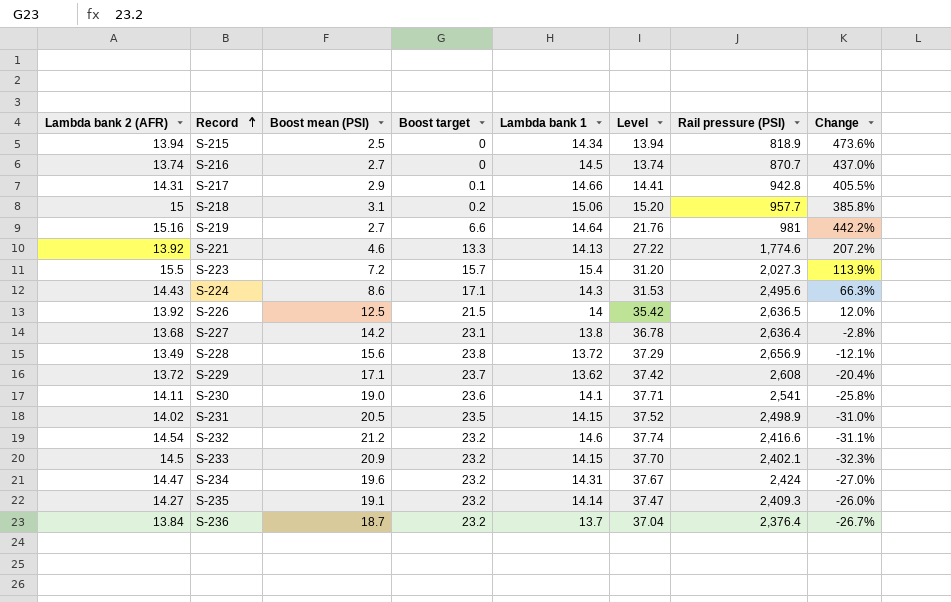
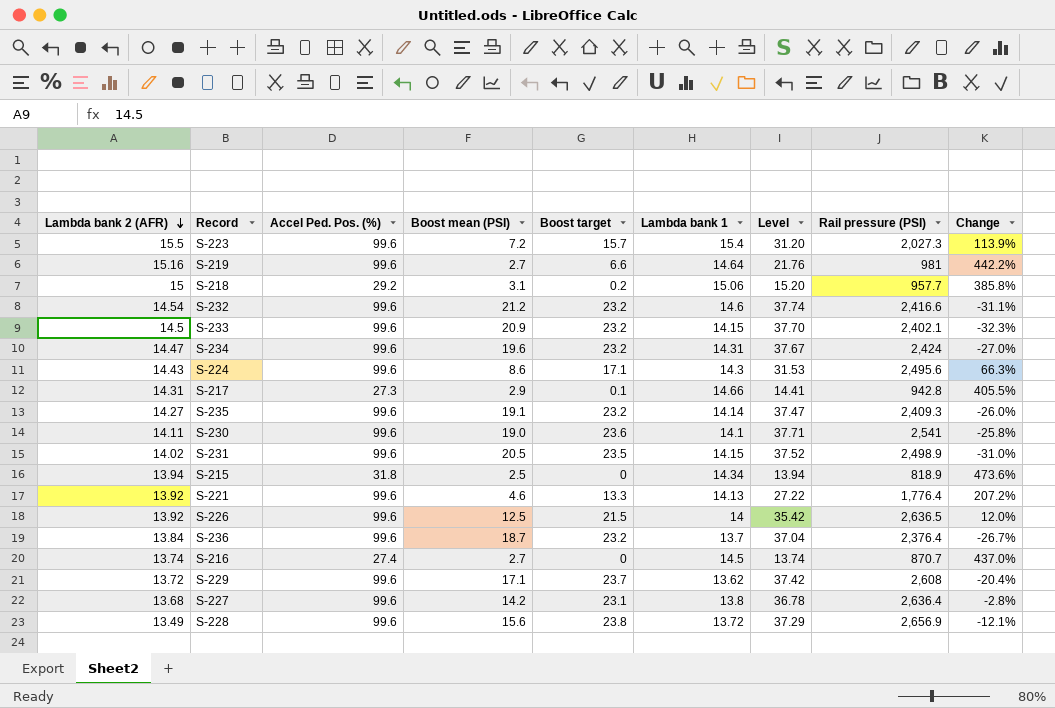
row order: Record ascending -> Lambda bank 2 (AFR) descending
column Accel Ped. Pos. (%) | position: none -> 3
S-221 | Rail pressure (PSI): 1,774.6 -> 1,776.4

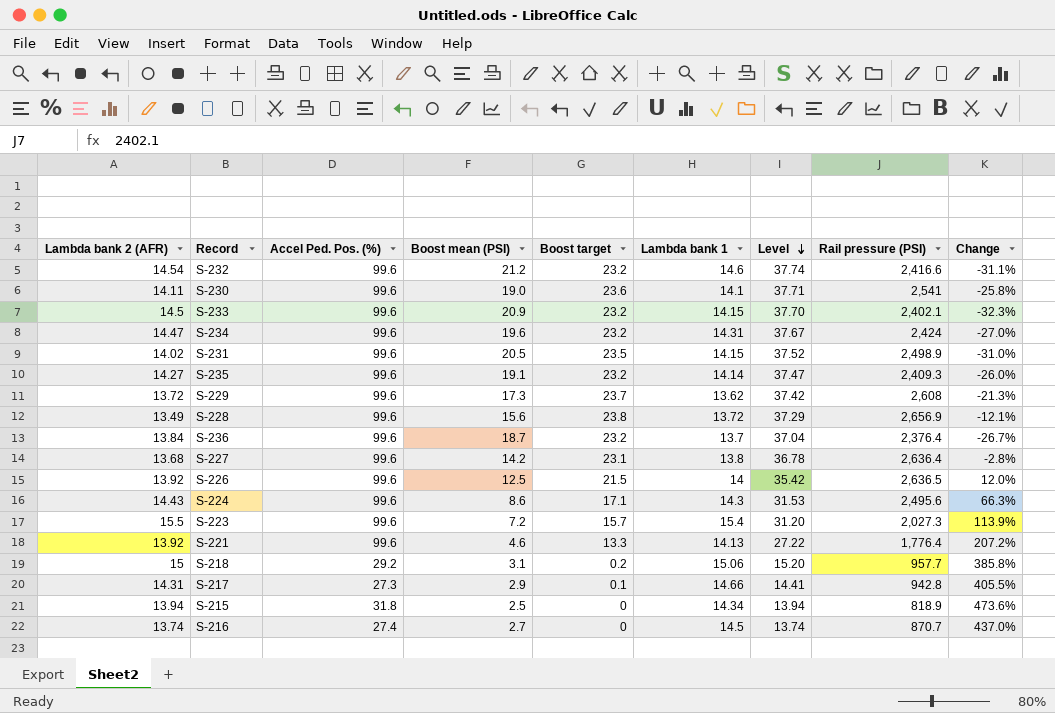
row order: Lambda bank 2 (AFR) descending -> Level descending
row S-219: 15.16 | 99.6 | 2.7 | 6.6 | 14.64 | 21.76 | 981 | 442.2% -> none
S-229 | Boost mean (PSI): 17.1 -> 17.3
S-229 | Change: -20.4% -> -21.3%

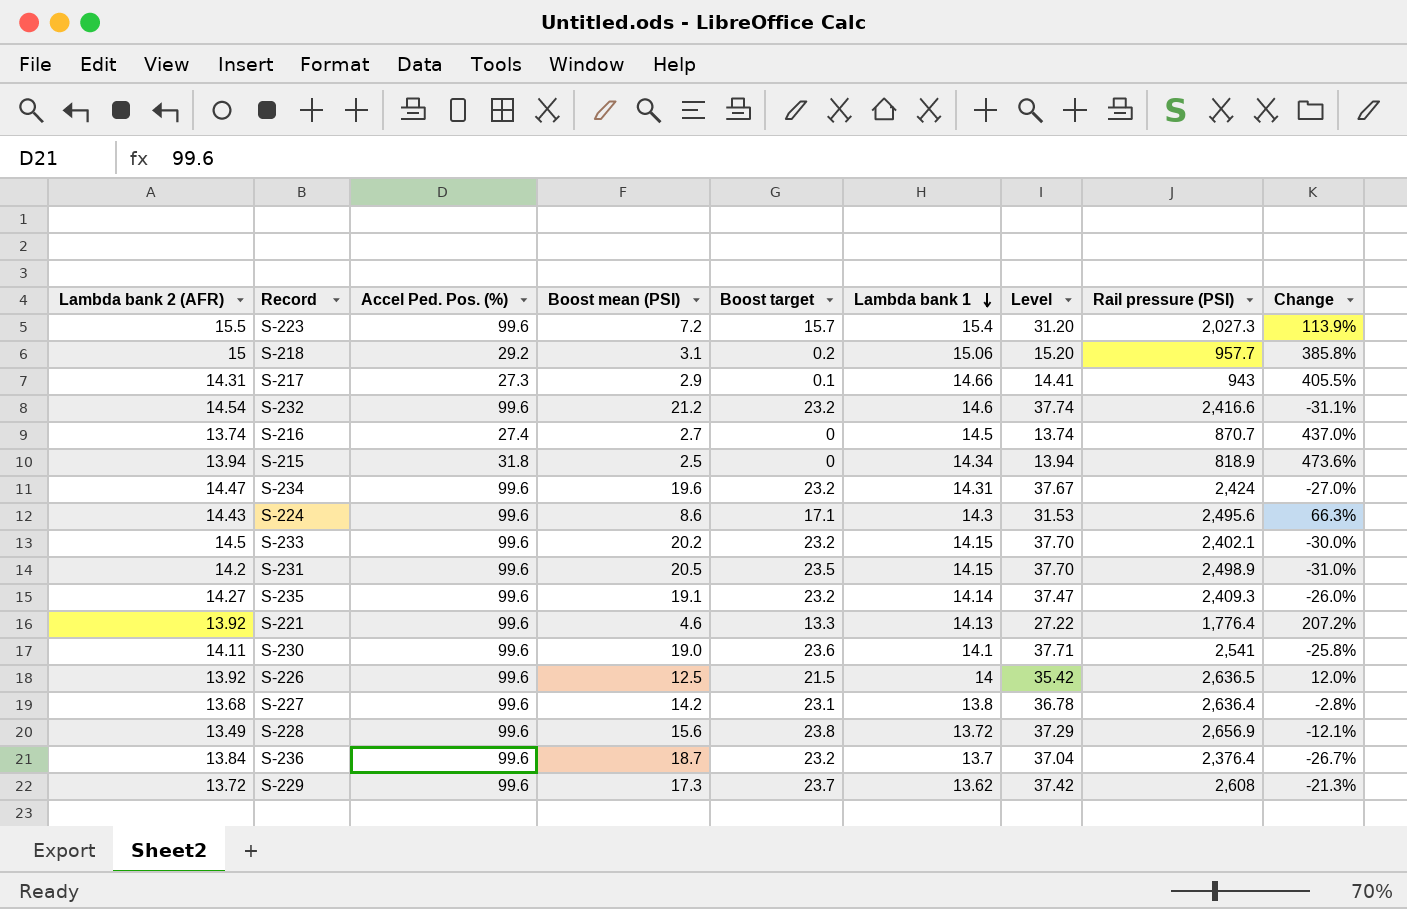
row order: Level descending -> Lambda bank 1 descending
S-217 | Rail pressure (PSI): 942.8 -> 943
S-233 | Boost mean (PSI): 20.9 -> 20.2
S-233 | Change: -32.3% -> -30.0%
S-231 | Lambda bank 2 (AFR): 14.02 -> 14.2
S-231 | Level: 37.52 -> 37.70

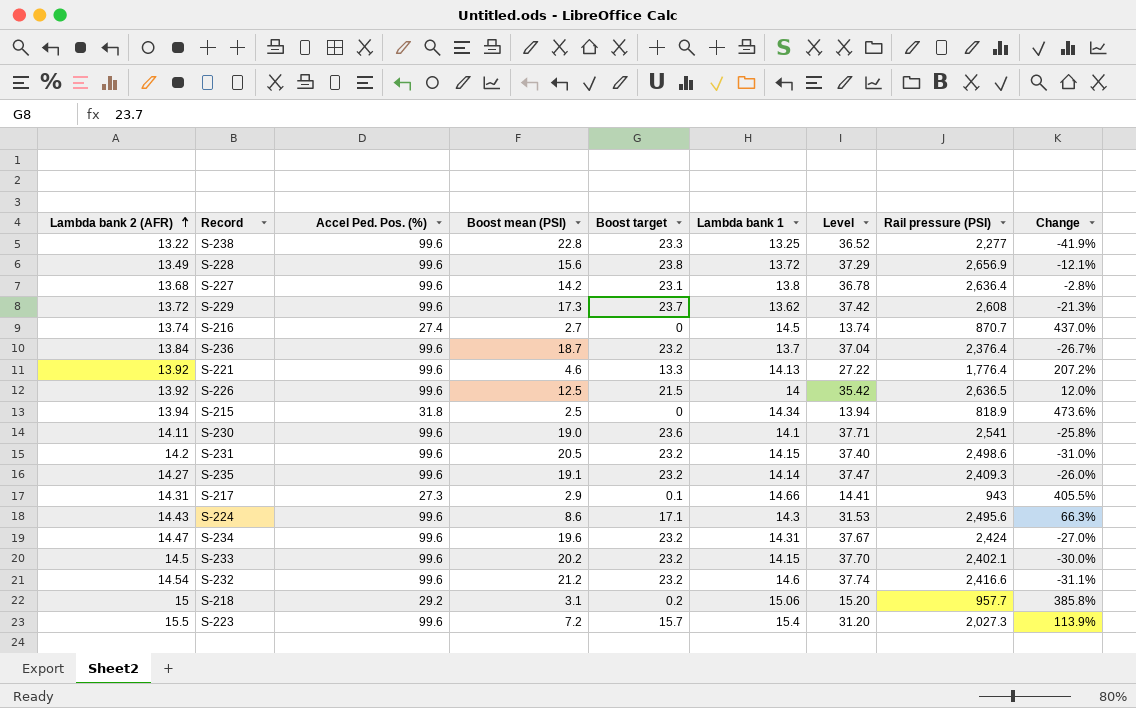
row order: Lambda bank 1 descending -> Lambda bank 2 (AFR) ascending
row S-238: none -> 13.22 | 99.6 | 22.8 | 23.3 | 13.25 | 36.52 | 2,277 | -41.9%
S-231 | Boost target: 23.5 -> 23.2
S-231 | Level: 37.70 -> 37.40
S-231 | Rail pressure (PSI): 2,498.9 -> 2,498.6

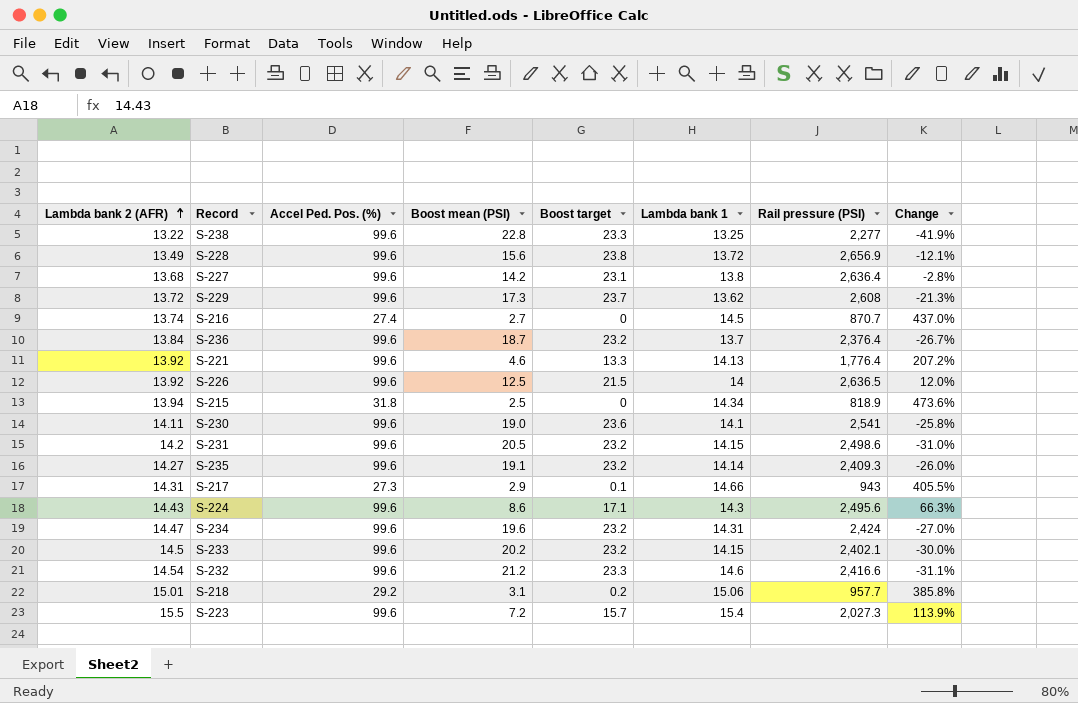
column Level | formula: [Lambda bank 2 (AFR)] + [Boost target] -> none
S-232 | Boost target: 23.2 -> 23.3
S-218 | Lambda bank 2 (AFR): 15 -> 15.01

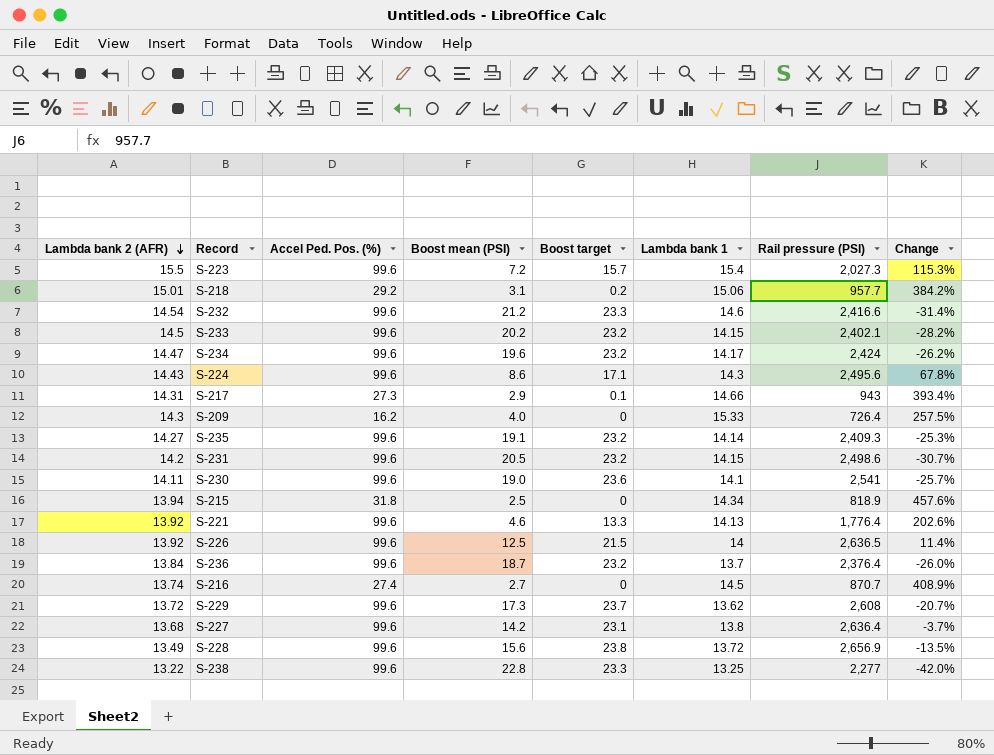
row order: Lambda bank 2 (AFR) ascending -> Lambda bank 2 (AFR) descending
column Change | formula: ([Lambda bank 1] - [Boost mean (PSI)]) / [Boost mean (PSI)] -> ([Lambda bank 2 (AFR)] - [Boost mean (PSI)]) / [Boost mean (PSI)]
S-234 | Lambda bank 1: 14.31 -> 14.17
row S-209: none -> 14.3 | 16.2 | 4.0 | 0 | 15.33 | 726.4 | 257.5%

